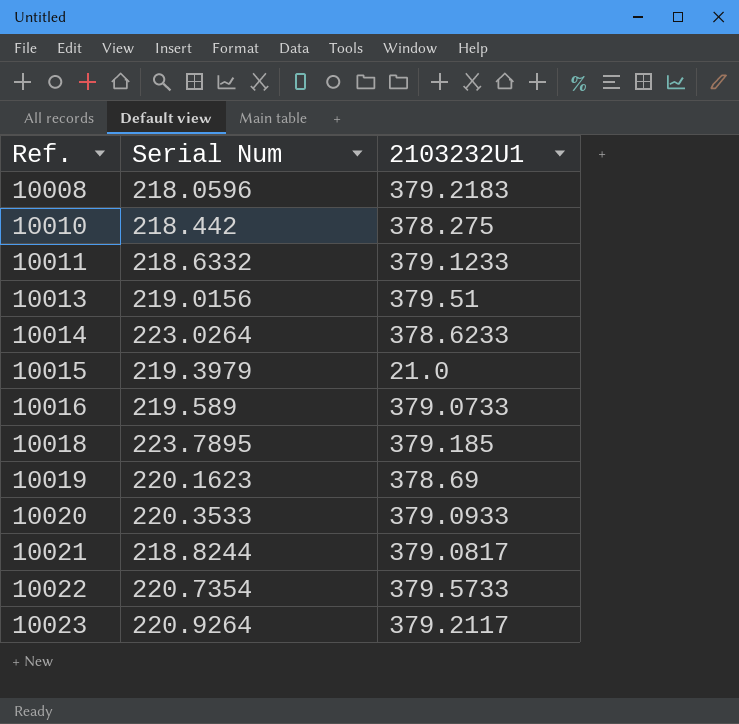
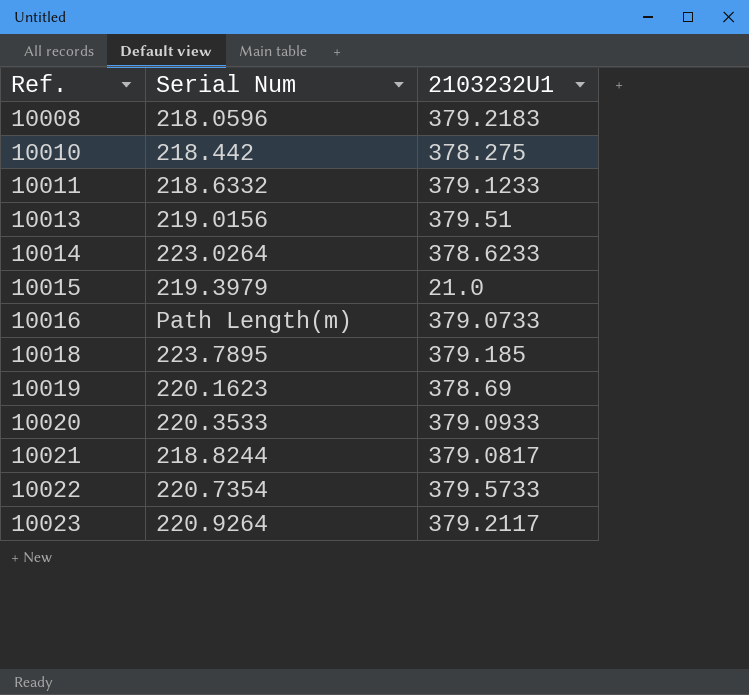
10016 | Serial Num: 219.589 -> Path Length(m)

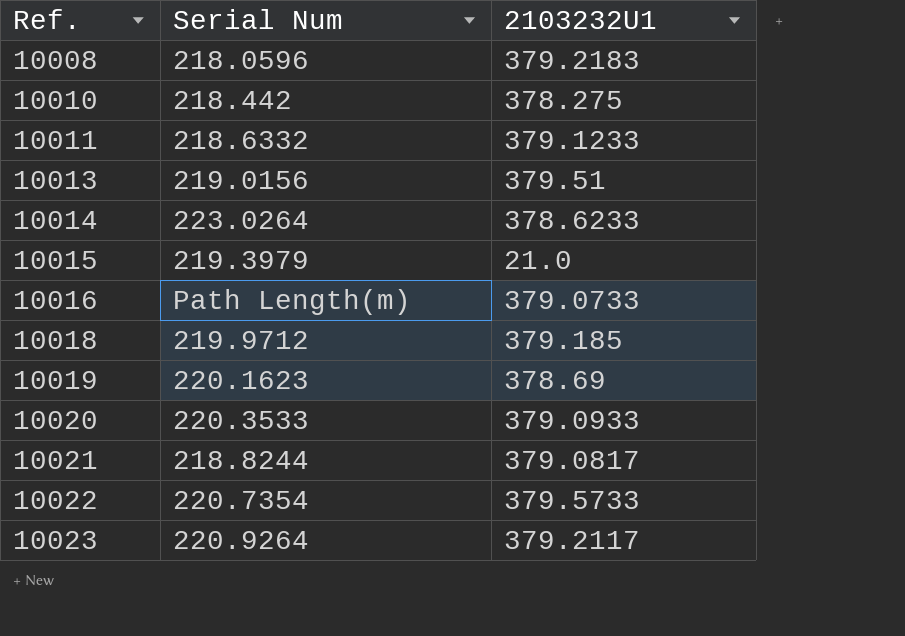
10018 | Serial Num: 223.7895 -> 219.9712

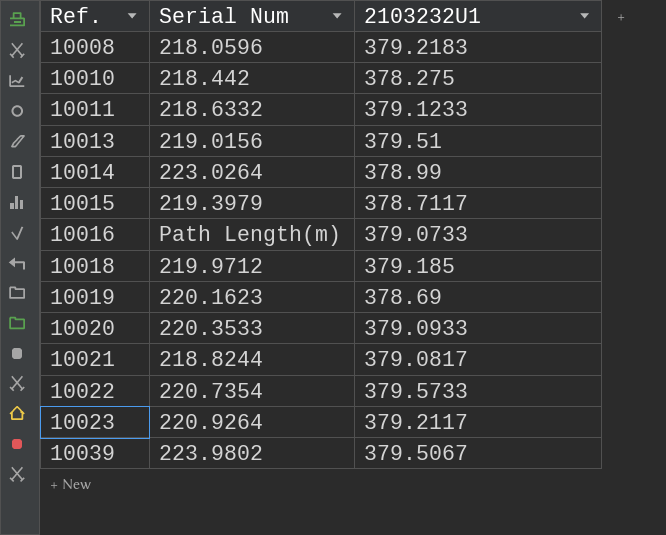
10014 | 2103232U1: 378.6233 -> 378.99
10015 | 2103232U1: 21.0 -> 378.7117
row 10039: none -> 223.9802 | 379.5067

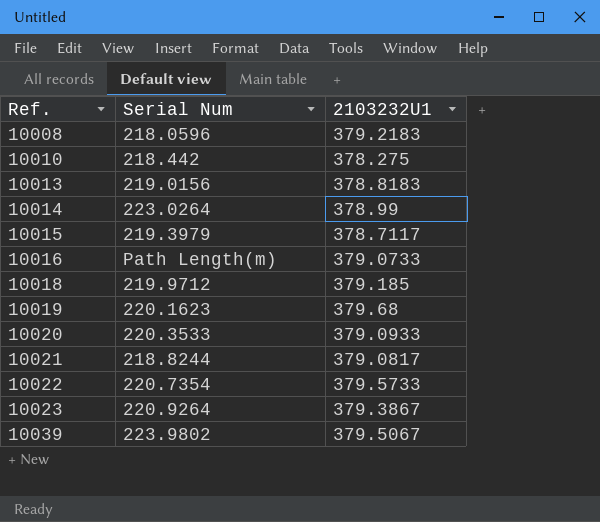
row 10011: 218.6332 | 379.1233 -> none
10013 | 2103232U1: 379.51 -> 378.8183
10019 | 2103232U1: 378.69 -> 379.68
10023 | 2103232U1: 379.2117 -> 379.3867

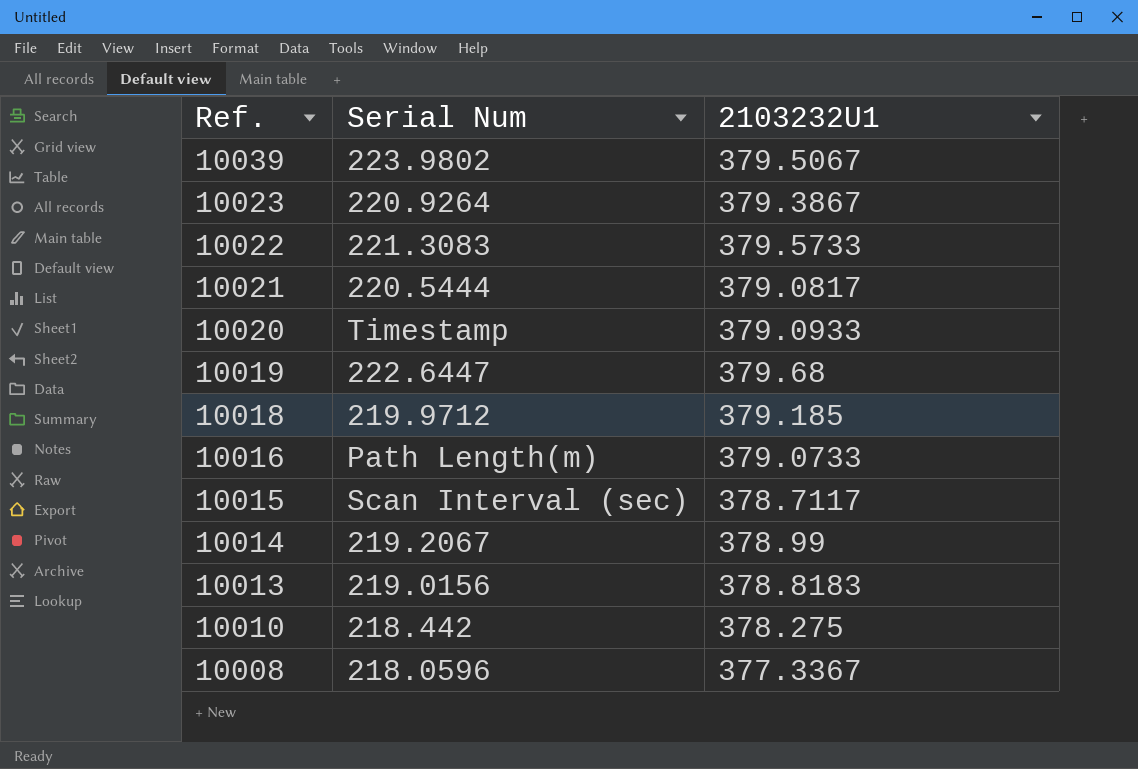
row order: Ref. ascending -> Ref. descending
10022 | Serial Num: 220.7354 -> 221.3083
10021 | Serial Num: 218.8244 -> 220.5444
10020 | Serial Num: 220.3533 -> Timestamp
10019 | Serial Num: 220.1623 -> 222.6447
10015 | Serial Num: 219.3979 -> Scan Interval (sec)
10014 | Serial Num: 223.0264 -> 219.2067
10008 | 2103232U1: 379.2183 -> 377.3367

